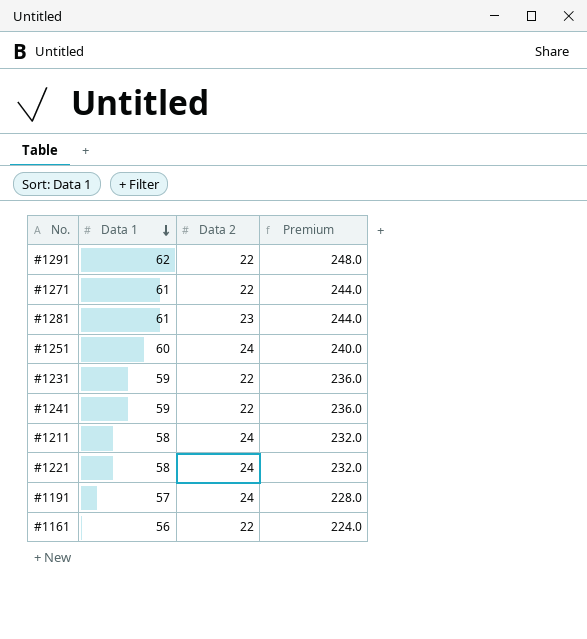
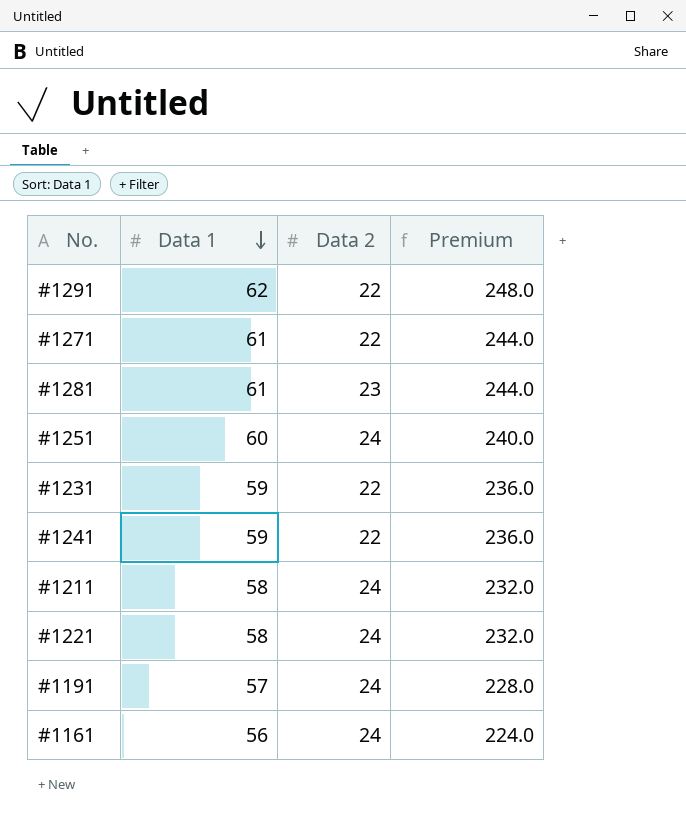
#1161 | Data 2: 22 -> 24

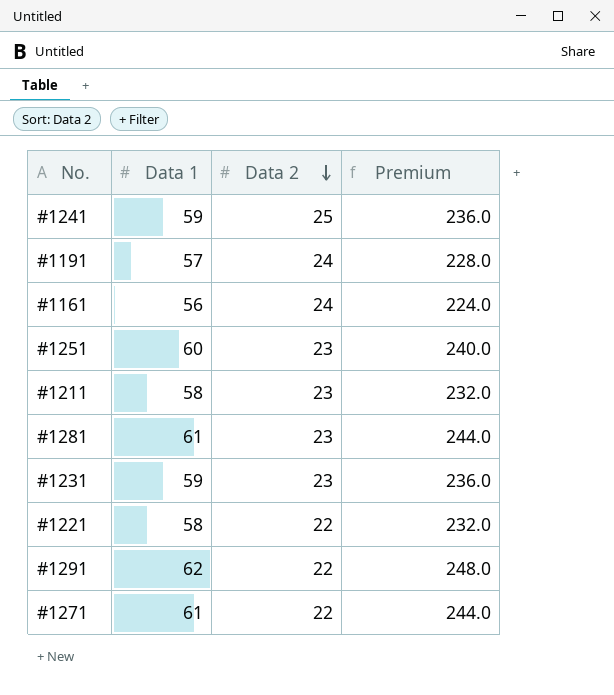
row order: Data 1 descending -> Data 2 descending
#1241 | Data 2: 22 -> 25
#1251 | Data 2: 24 -> 23
#1211 | Data 2: 24 -> 23
#1231 | Data 2: 22 -> 23
#1221 | Data 2: 24 -> 22

